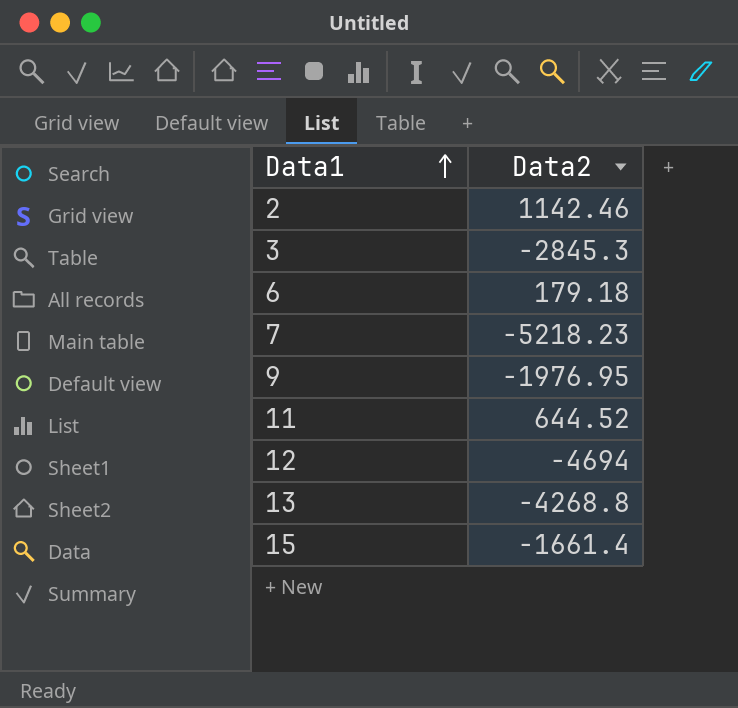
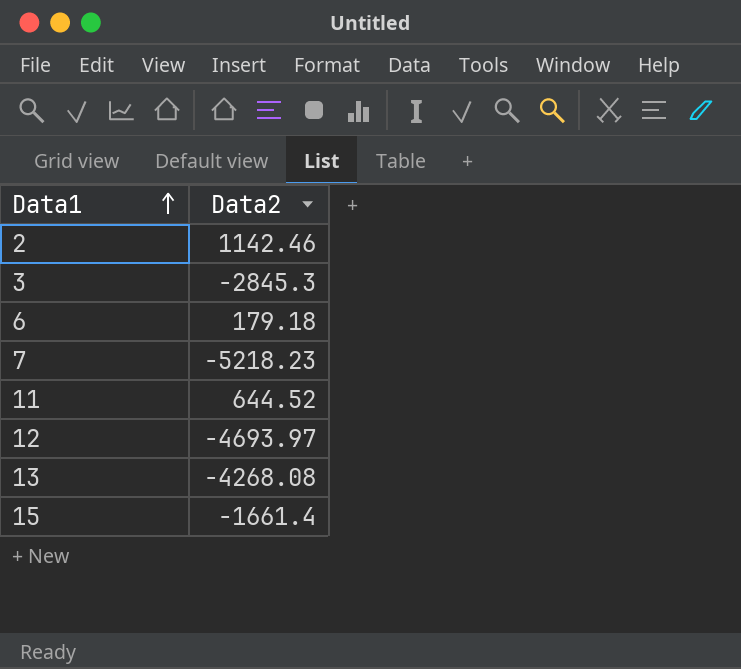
row 9: -1976.95 -> none
12 | Data2: -4694 -> -4693.97
13 | Data2: -4268.8 -> -4268.08

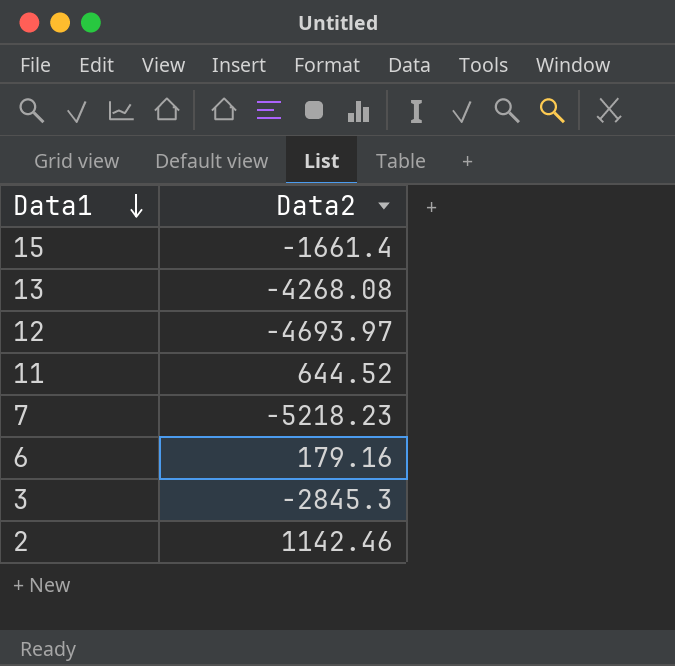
row order: Data1 ascending -> Data1 descending
6 | Data2: 179.18 -> 179.16

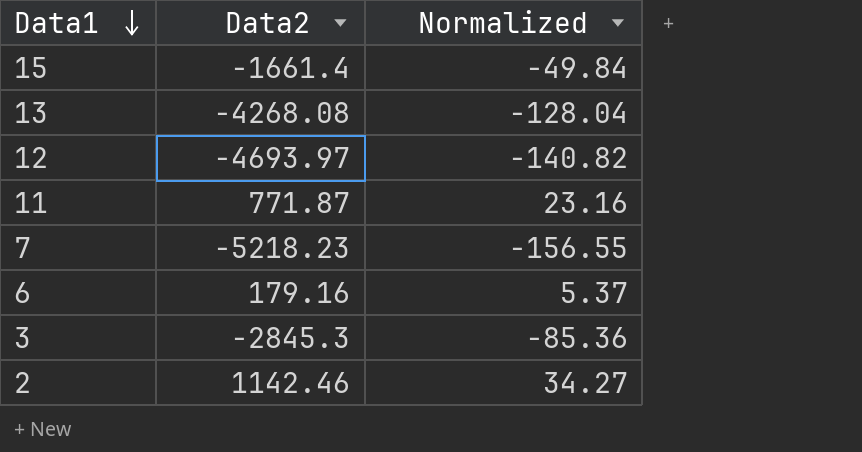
column Normalized | formula: none -> [Data2] * 0.03
11 | Data2: 644.52 -> 771.87

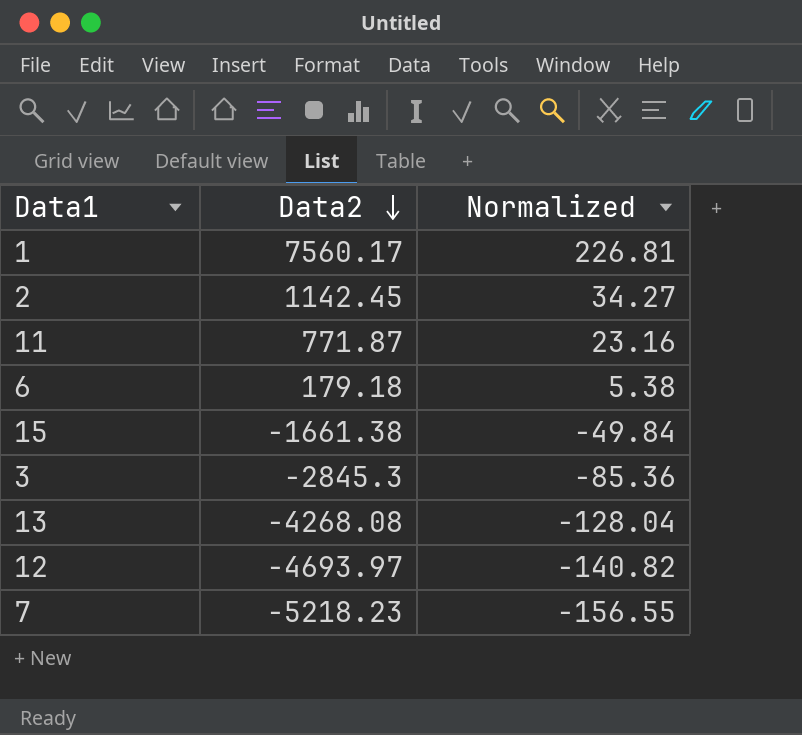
row order: Data1 descending -> Data2 descending
row 1: none -> 7560.17 | 226.81
2 | Data2: 1142.46 -> 1142.45
6 | Data2: 179.16 -> 179.18
6 | Normalized: 5.37 -> 5.38
15 | Data2: -1661.4 -> -1661.38

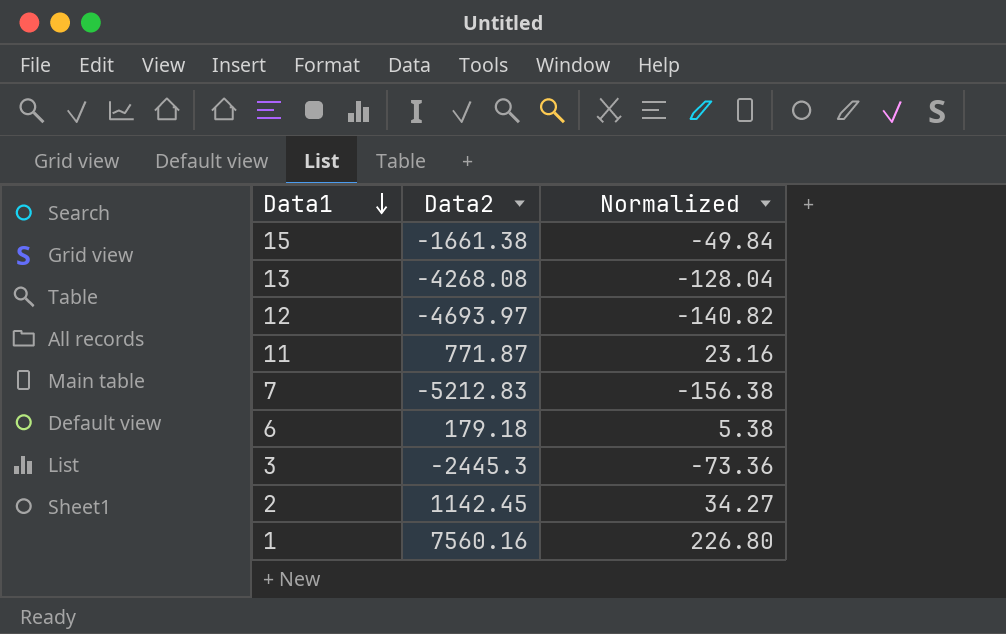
row order: Data2 descending -> Data1 descending
7 | Data2: -5218.23 -> -5212.83
7 | Normalized: -156.55 -> -156.38
3 | Data2: -2845.3 -> -2445.3
3 | Normalized: -85.36 -> -73.36
1 | Data2: 7560.17 -> 7560.16
1 | Normalized: 226.81 -> 226.80

